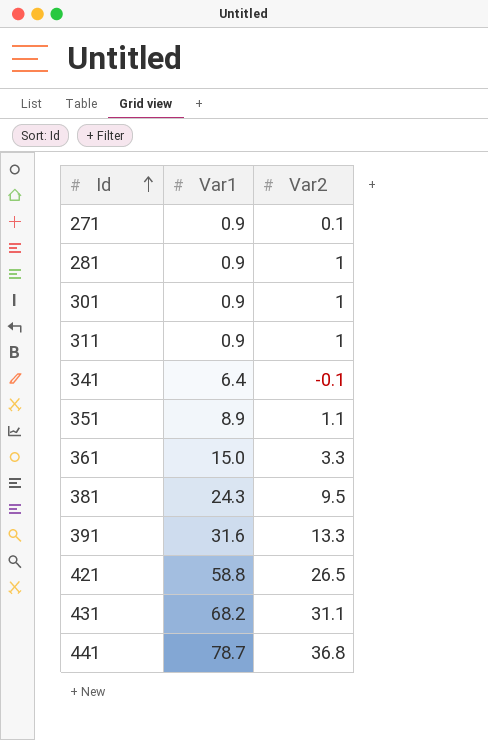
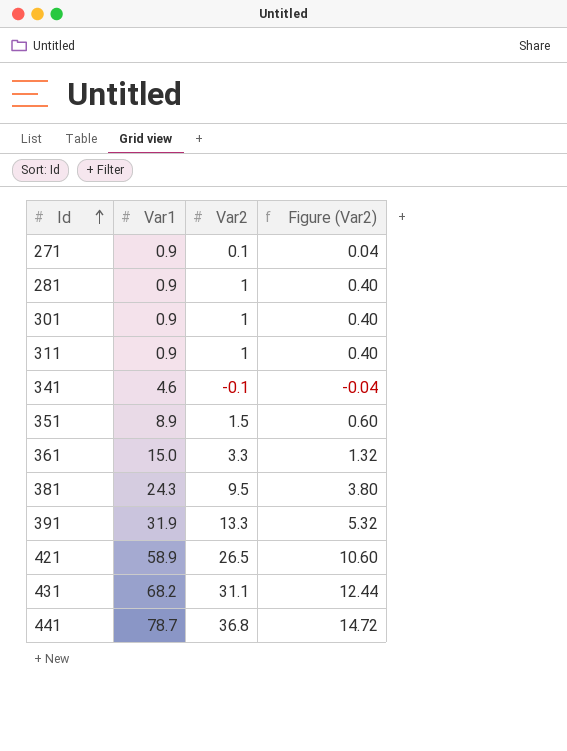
column Figure (Var2) | formula: none -> [Var2] * 0.4
341 | Var1: 6.4 -> 4.6
351 | Var2: 1.1 -> 1.5
391 | Var1: 31.6 -> 31.9
421 | Var1: 58.8 -> 58.9

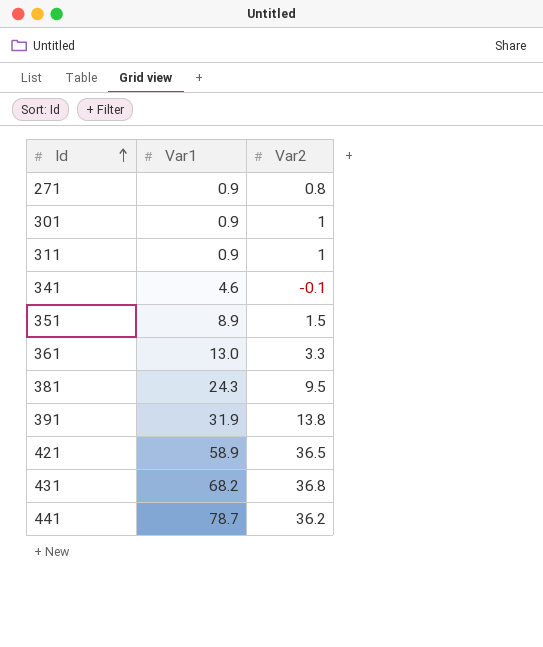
column Figure (Var2) | formula: [Var2] * 0.4 -> none
row 281: 0.9 | 1 | 0.40 -> none
271 | Var2: 0.1 -> 0.8
361 | Var1: 15.0 -> 13.0
391 | Var2: 13.3 -> 13.8
421 | Var2: 26.5 -> 36.5
431 | Var2: 31.1 -> 36.8
441 | Var2: 36.8 -> 36.2

